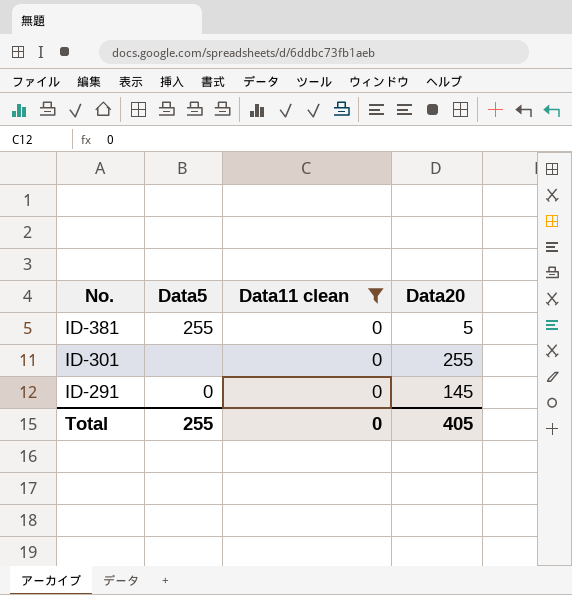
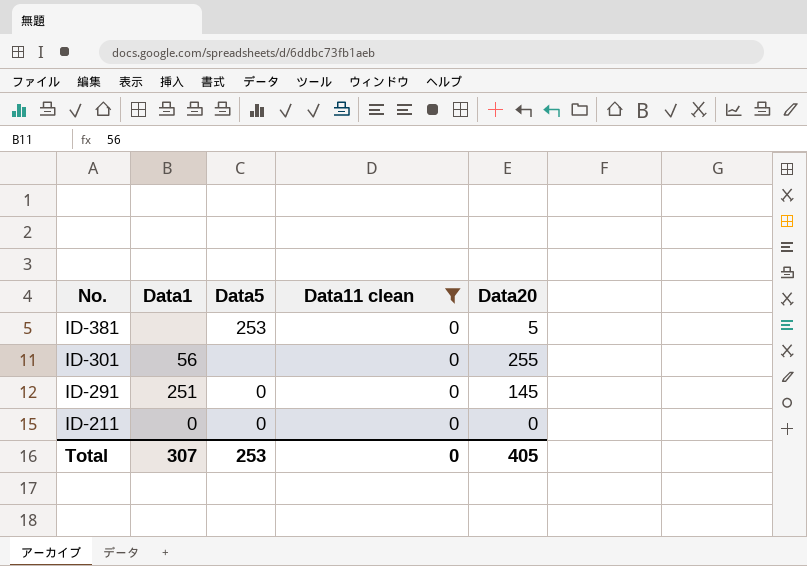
column Data1 | position: none -> 2
ID-381 | Data5: 255 -> 253
row ID-211: none -> 0 | 0 | 0 | 0
Total | Data5: 255 -> 253

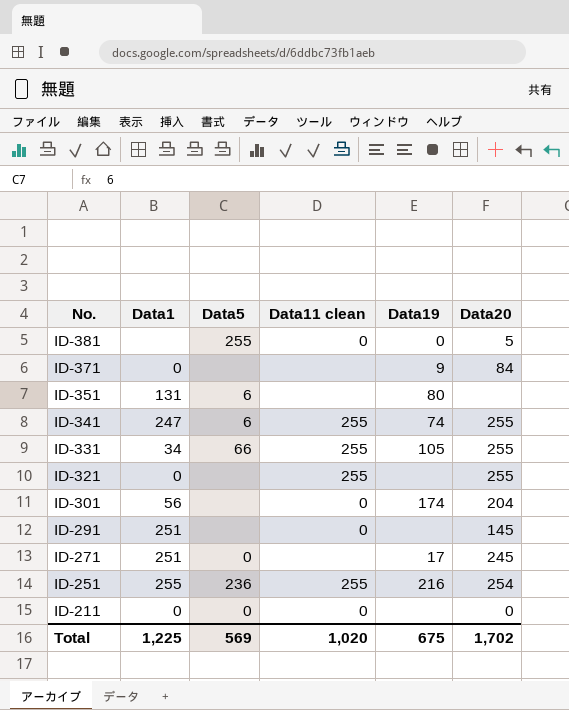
filter: Data11 clean = 0 -> none
column Data19 | position: none -> 5
ID-381 | Data5: 253 -> 255
ID-301 | Data20: 255 -> 204
ID-291 | Data5: 0 -> none
Total | Data1: 307 -> 1,225
Total | Data5: 253 -> 569
Total | Data11 clean: 0 -> 1,020
Total | Data20: 405 -> 1,702

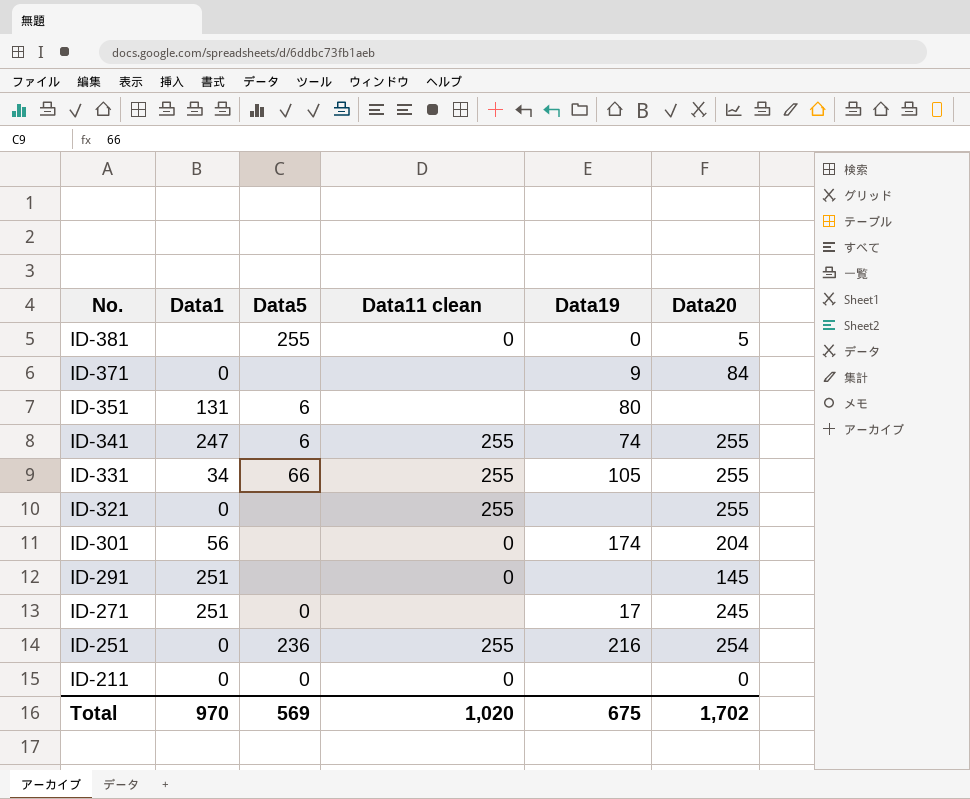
ID-251 | Data1: 255 -> 0
Total | Data1: 1,225 -> 970

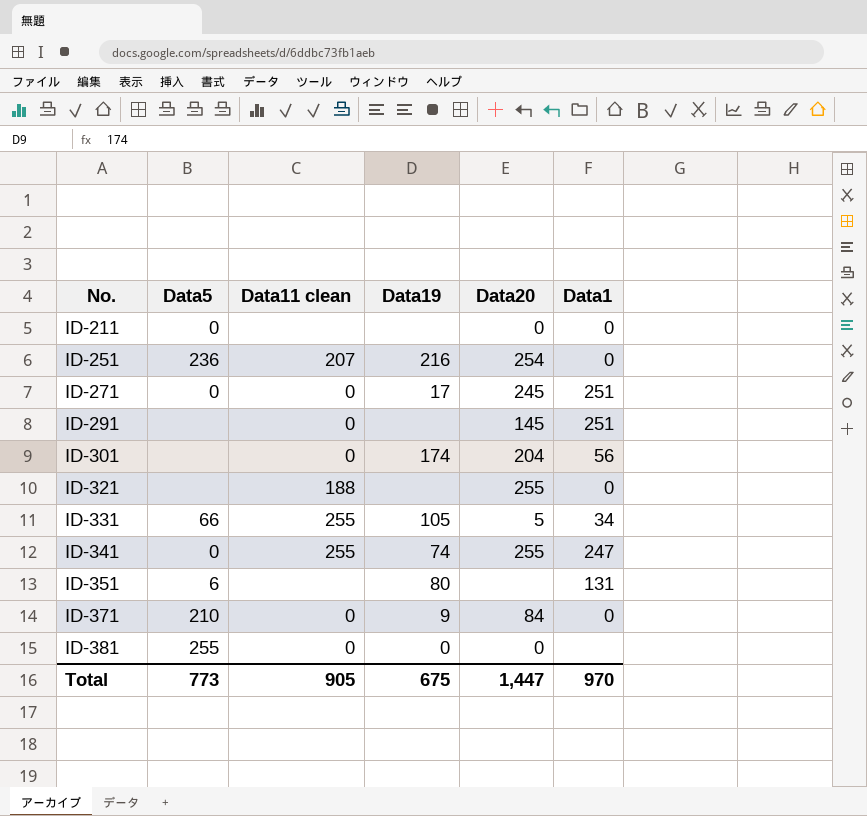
row order: No. descending -> No. ascending
column Data1 | position: 2 -> 6
ID-211 | Data11 clean: 0 -> none
ID-251 | Data11 clean: 255 -> 207
ID-271 | Data11 clean: none -> 0
ID-321 | Data11 clean: 255 -> 188
ID-331 | Data20: 255 -> 5
ID-341 | Data5: 6 -> 0
ID-371 | Data5: none -> 210
ID-371 | Data11 clean: none -> 0
ID-381 | Data20: 5 -> 0
Total | Data5: 569 -> 773
Total | Data11 clean: 1,020 -> 905
Total | Data20: 1,702 -> 1,447

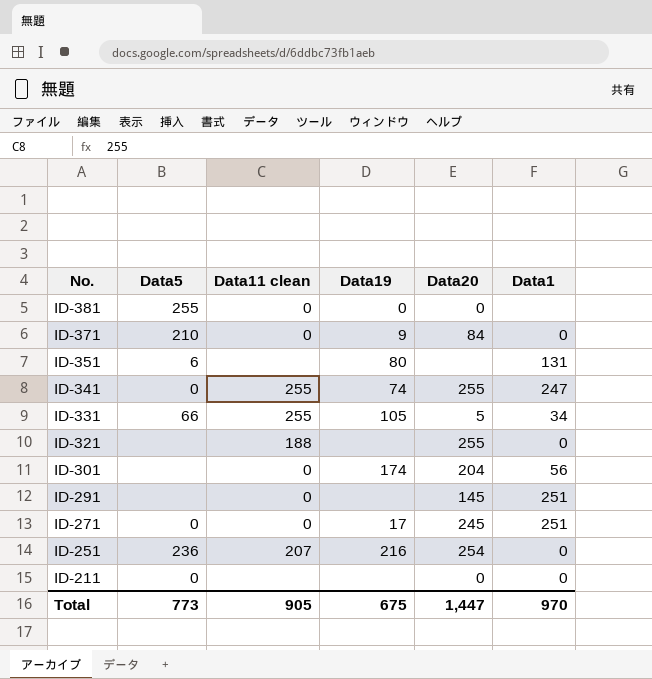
row order: No. ascending -> No. descending

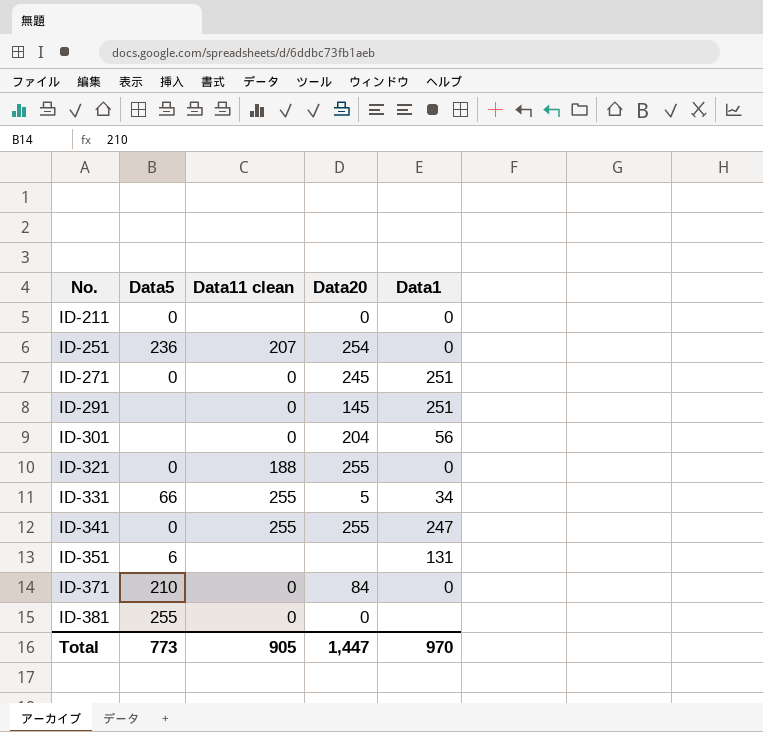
row order: No. descending -> No. ascending
column Data19 | position: 4 -> none
ID-321 | Data5: none -> 0

